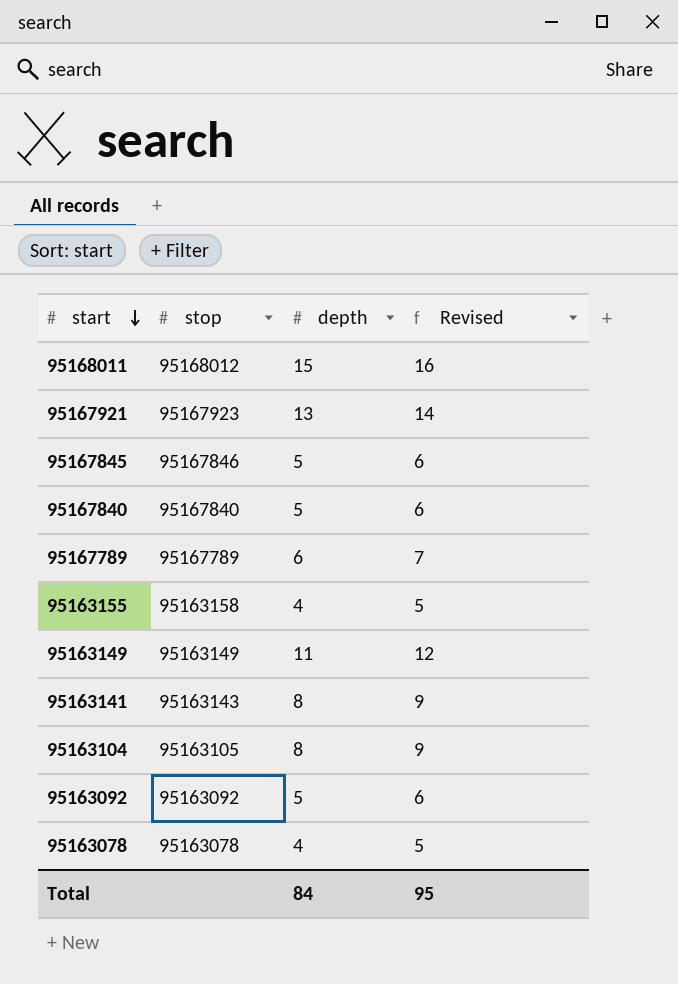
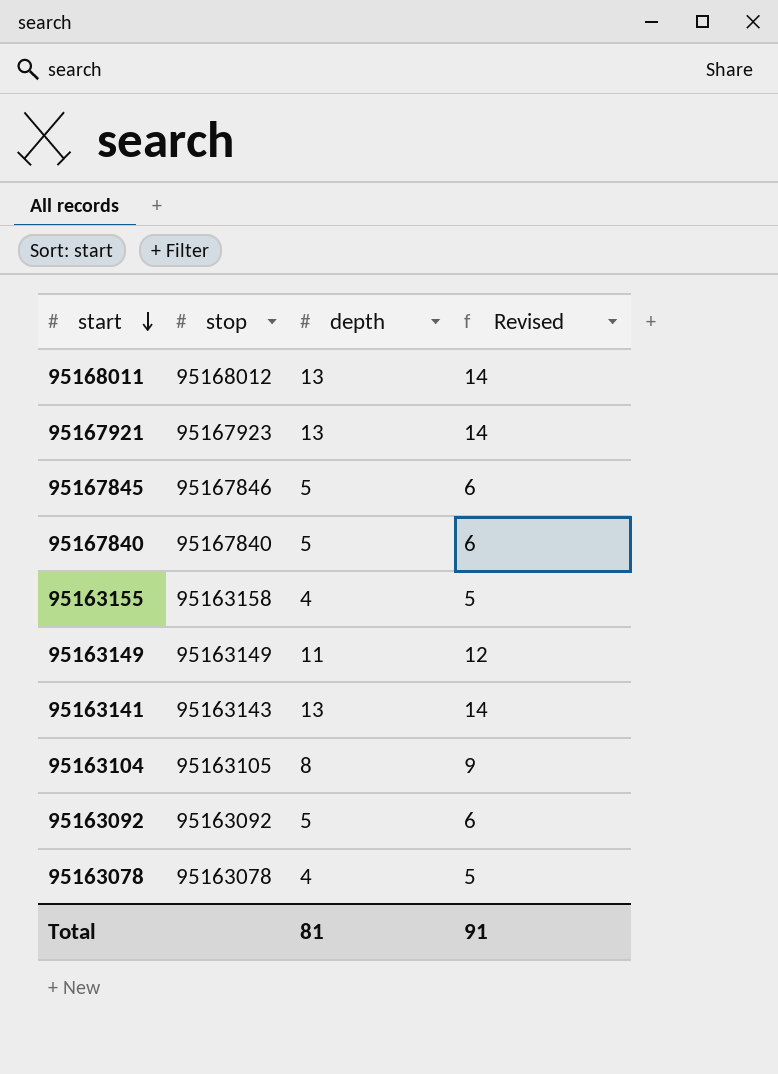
row 95167789: 95167789 | 6 | 7 -> none
95168011 | depth: 15 -> 13
95168011 | Revised: 16 -> 14
95163141 | depth: 8 -> 13
95163141 | Revised: 9 -> 14
Total | depth: 84 -> 81
Total | Revised: 95 -> 91

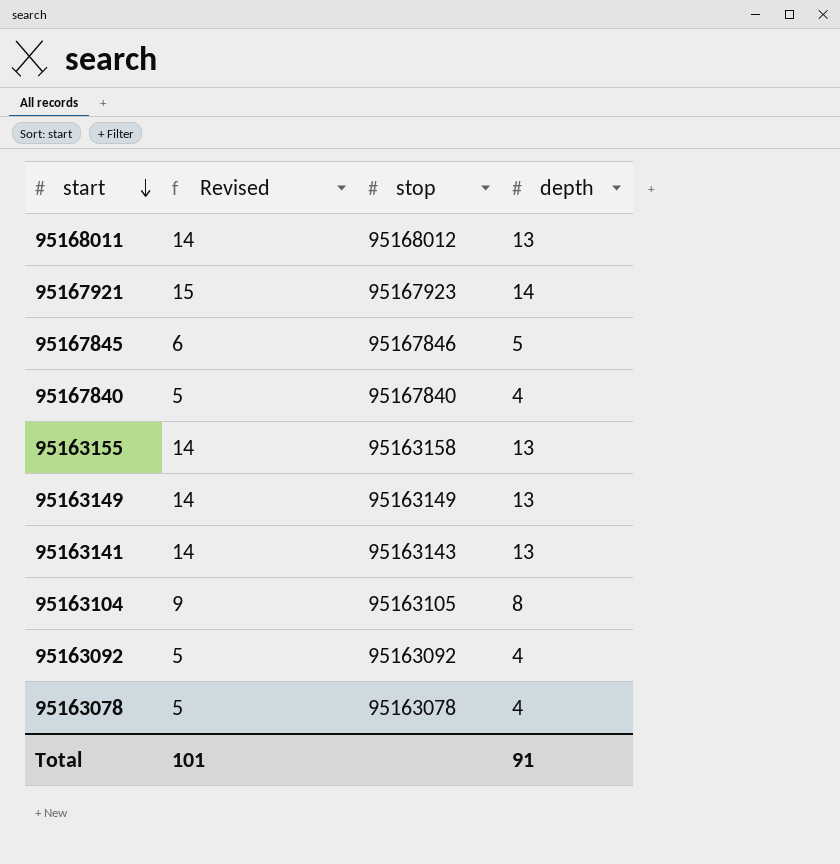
column Revised | position: 4 -> 2
95167921 | Revised: 14 -> 15
95167921 | depth: 13 -> 14
95167840 | Revised: 6 -> 5
95167840 | depth: 5 -> 4
95163155 | Revised: 5 -> 14
95163155 | depth: 4 -> 13
95163149 | Revised: 12 -> 14
95163149 | depth: 11 -> 13
95163092 | Revised: 6 -> 5
95163092 | depth: 5 -> 4
Total | Revised: 91 -> 101
Total | depth: 81 -> 91

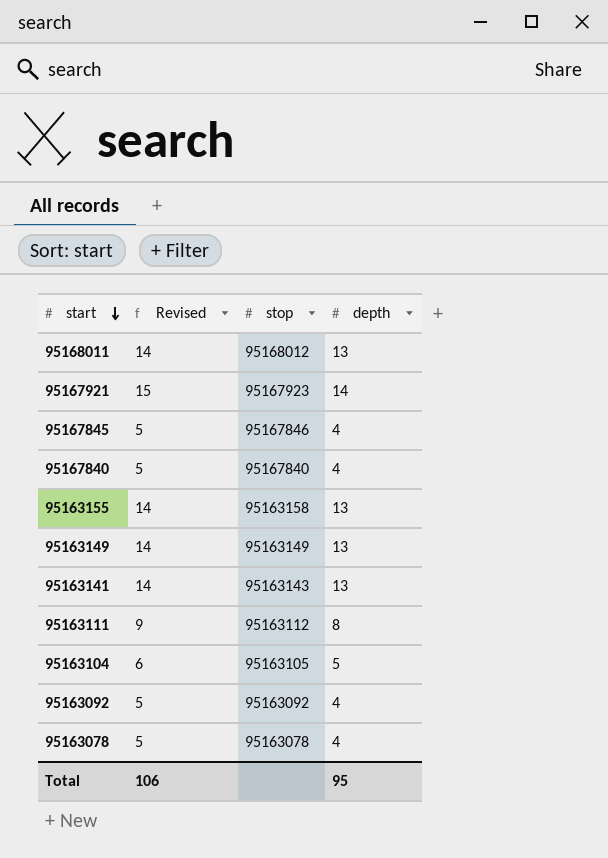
95167845 | Revised: 6 -> 5
95167845 | depth: 5 -> 4
row 95163111: none -> 9 | 95163112 | 8
95163104 | Revised: 9 -> 6
95163104 | depth: 8 -> 5
Total | Revised: 101 -> 106
Total | depth: 91 -> 95

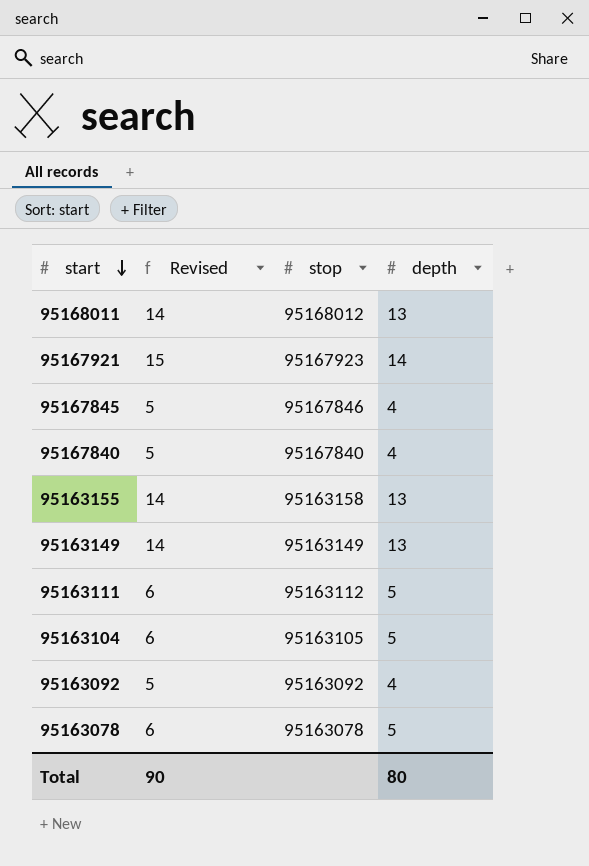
row 95163141: 14 | 95163143 | 13 -> none
95163111 | Revised: 9 -> 6
95163111 | depth: 8 -> 5
95163078 | Revised: 5 -> 6
95163078 | depth: 4 -> 5
Total | Revised: 106 -> 90
Total | depth: 95 -> 80

